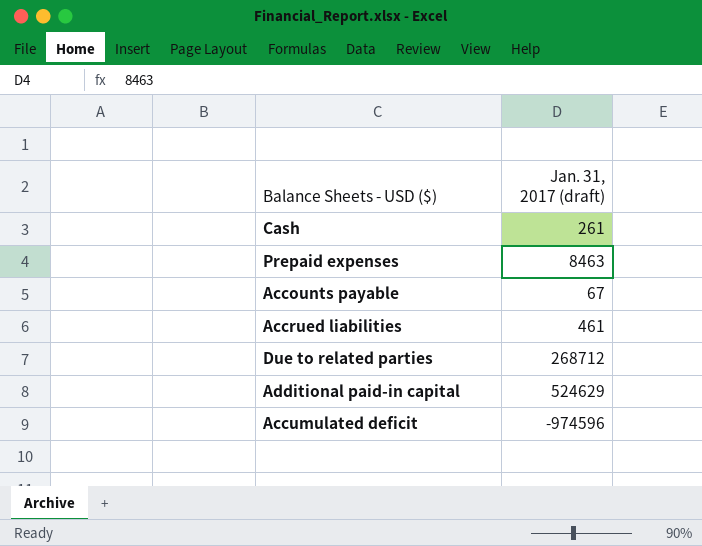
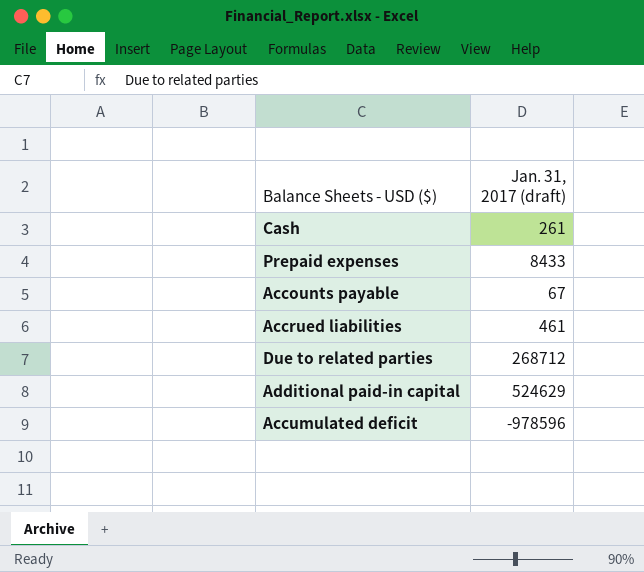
Prepaid expenses | Jan. 31, 2017 (draft): 8463 -> 8433
Accumulated deficit | Jan. 31, 2017 (draft): -974596 -> -978596

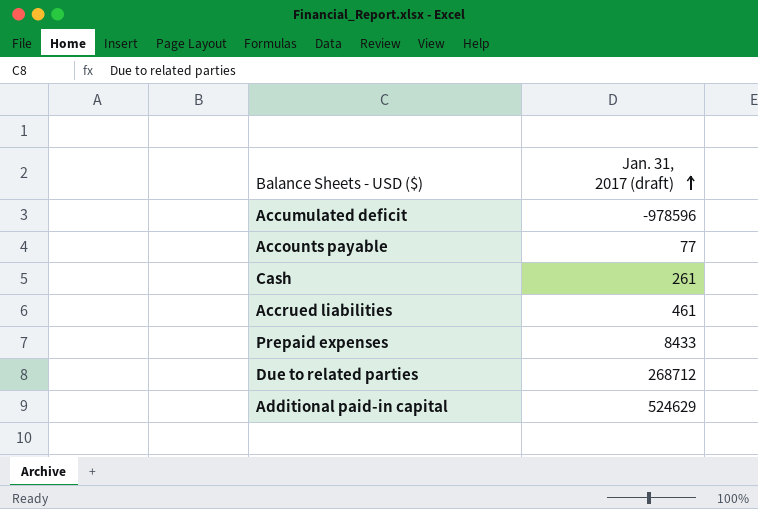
row order: none -> Jan. 31, 2017 (draft) ascending
Accounts payable | Jan. 31, 2017 (draft): 67 -> 77

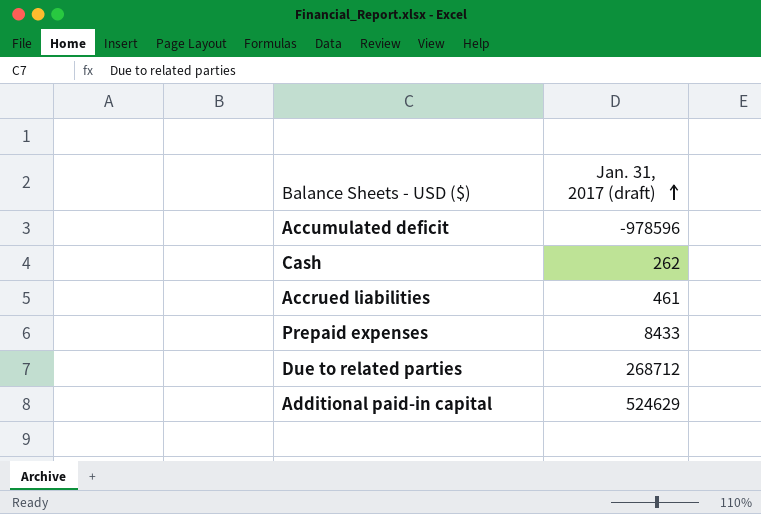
row Accounts payable: 77 -> none
Cash | Jan. 31, 2017 (draft): 261 -> 262

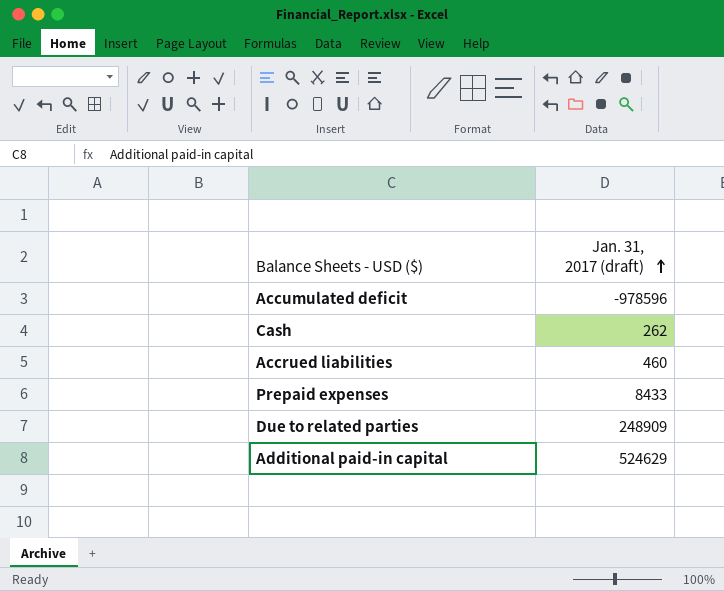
Accrued liabilities | Jan. 31, 2017 (draft): 461 -> 460
Due to related parties | Jan. 31, 2017 (draft): 268712 -> 248909

